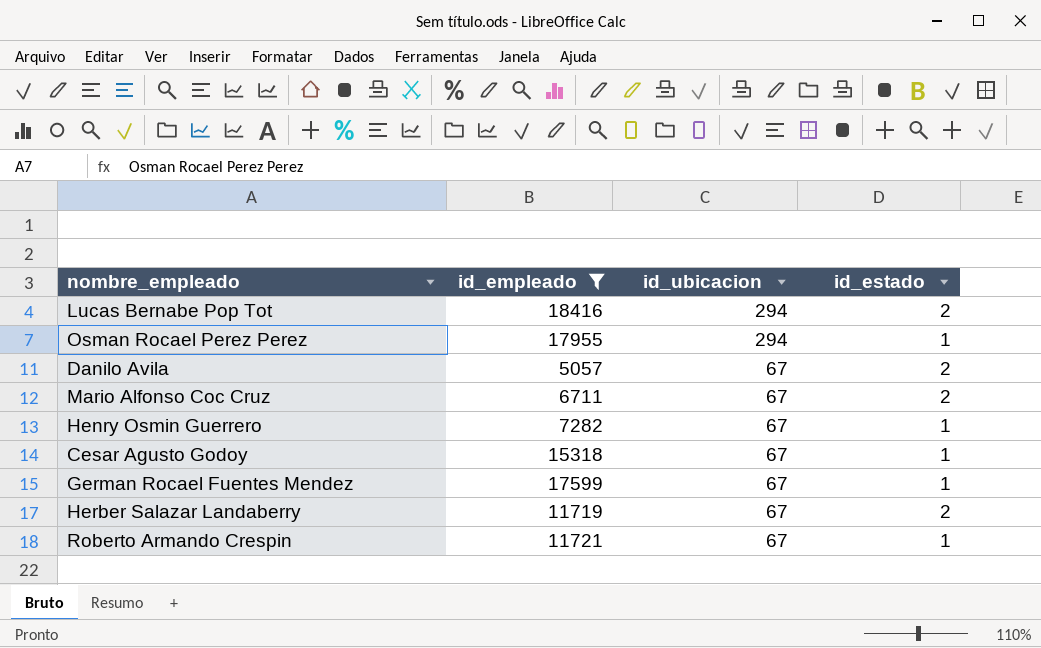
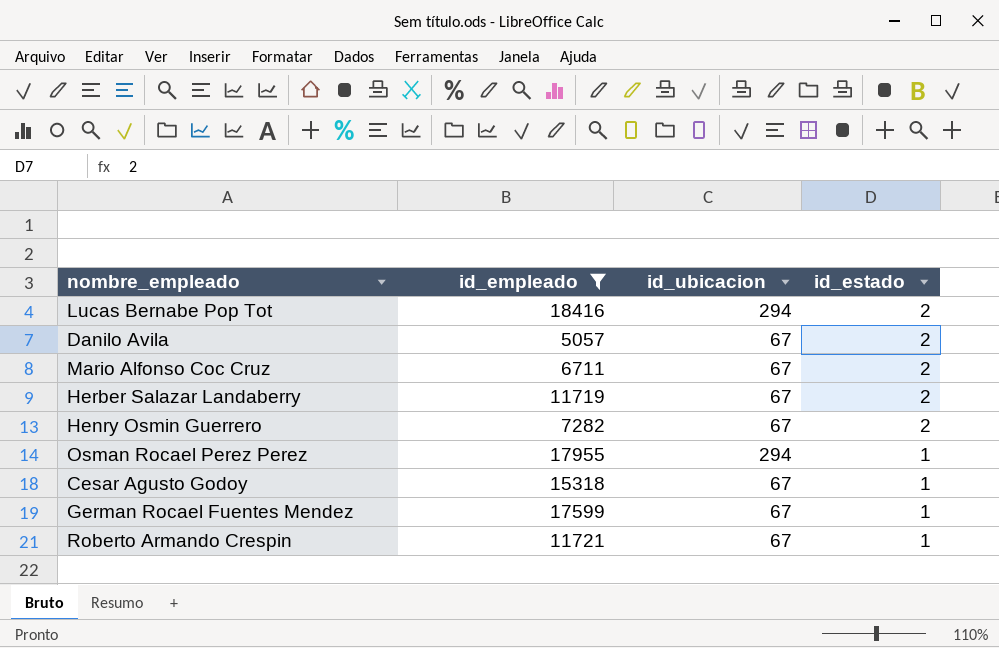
row order: id_ubicacion descending -> id_estado descending
Henry Osmin Guerrero | id_estado: 1 -> 2

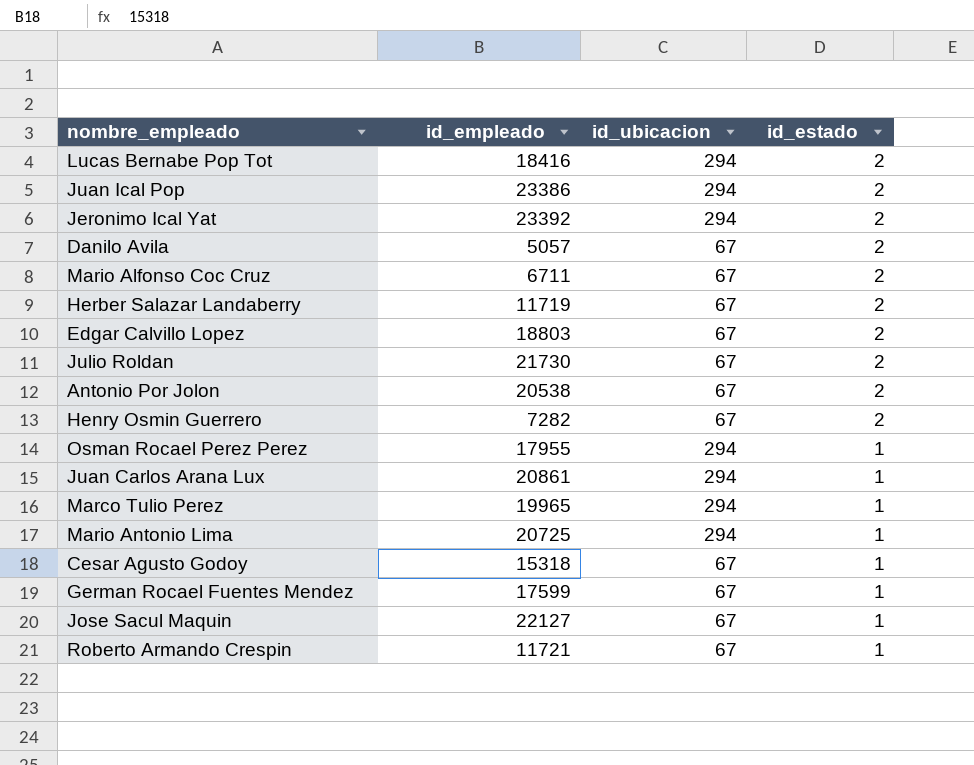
filter: id_empleado <= 18416 -> none

